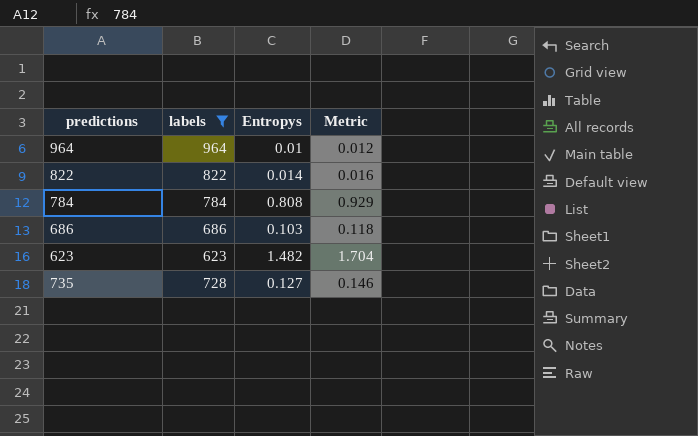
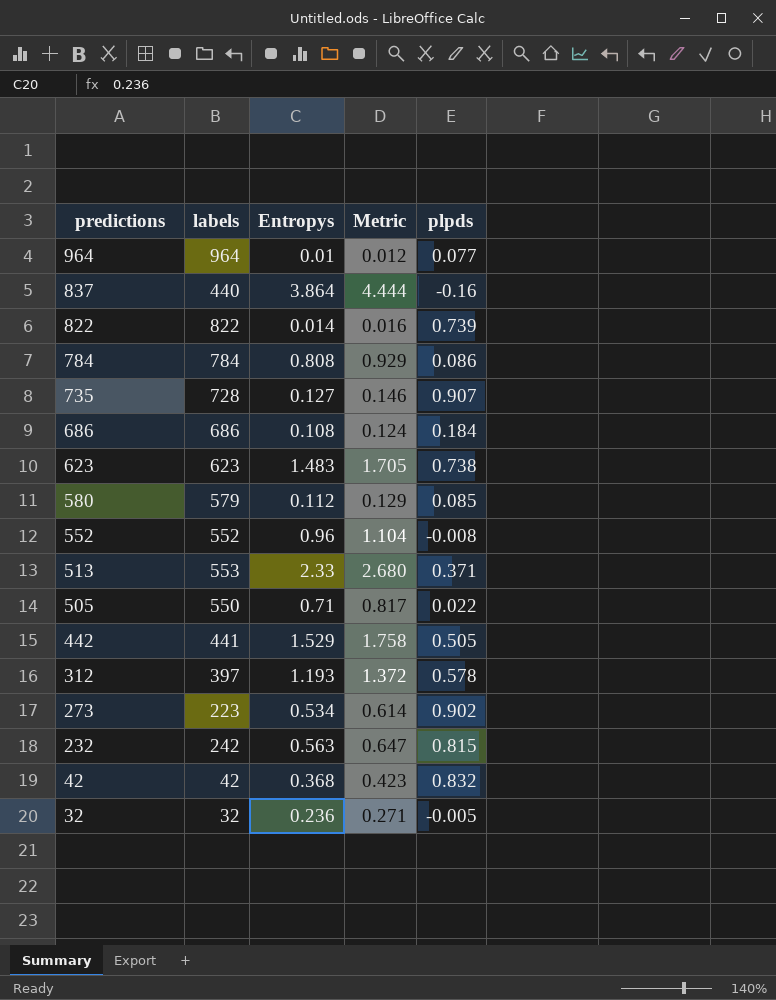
filter: labels >= 623 -> none
row order: none -> predictions descending
column plpds | position: none -> 5
686 | Entropys: 0.103 -> 0.108
686 | Metric: 0.118 -> 0.124
623 | Entropys: 1.482 -> 1.483
623 | Metric: 1.704 -> 1.705

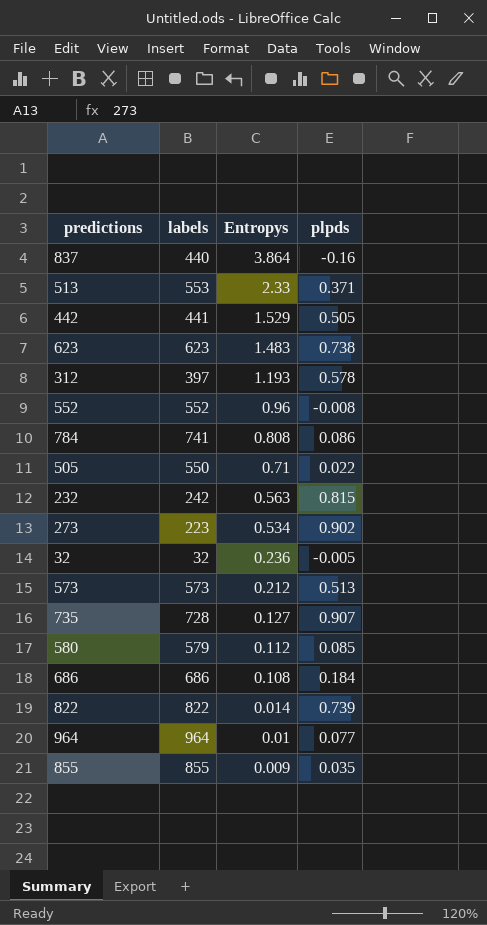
row order: predictions descending -> Entropys descending
column Metric | formula: [Entropys] * 1.15 -> none
row 42: 42 | 0.368 | 0.423 | 0.832 -> none
784 | labels: 784 -> 741
row 573: none -> 573 | 0.212 | 0.513
row 855: none -> 855 | 0.009 | 0.035

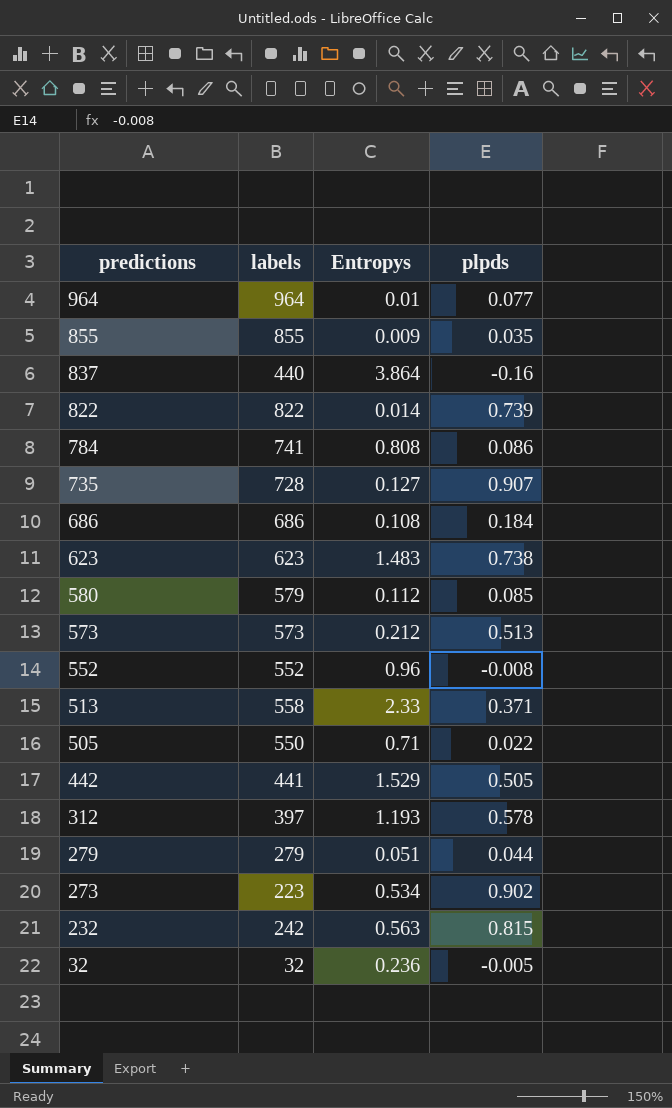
row order: Entropys descending -> predictions descending
513 | labels: 553 -> 558
row 279: none -> 279 | 0.051 | 0.044

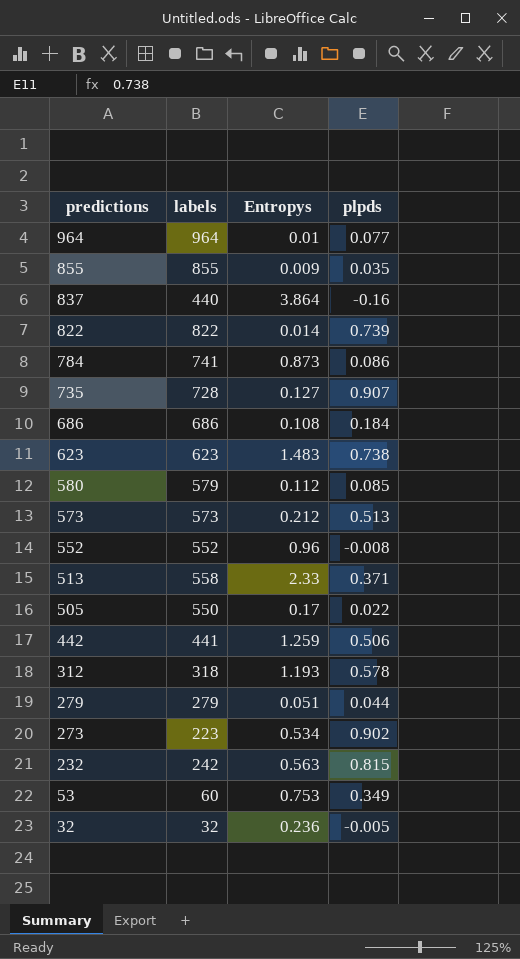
784 | Entropys: 0.808 -> 0.873
505 | Entropys: 0.71 -> 0.17
442 | Entropys: 1.529 -> 1.259
442 | plpds: 0.505 -> 0.506
312 | labels: 397 -> 318
row 53: none -> 60 | 0.753 | 0.349

